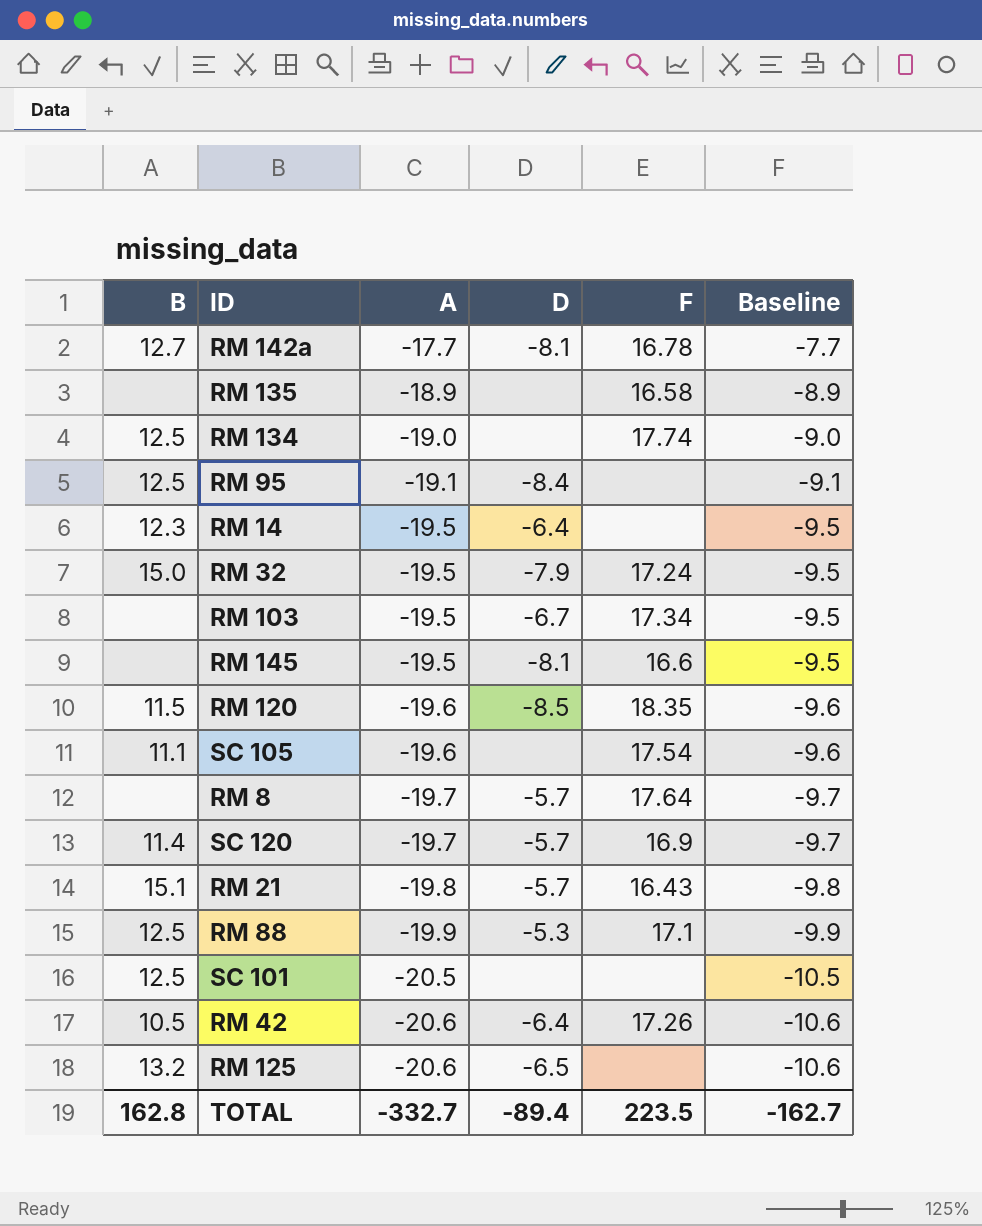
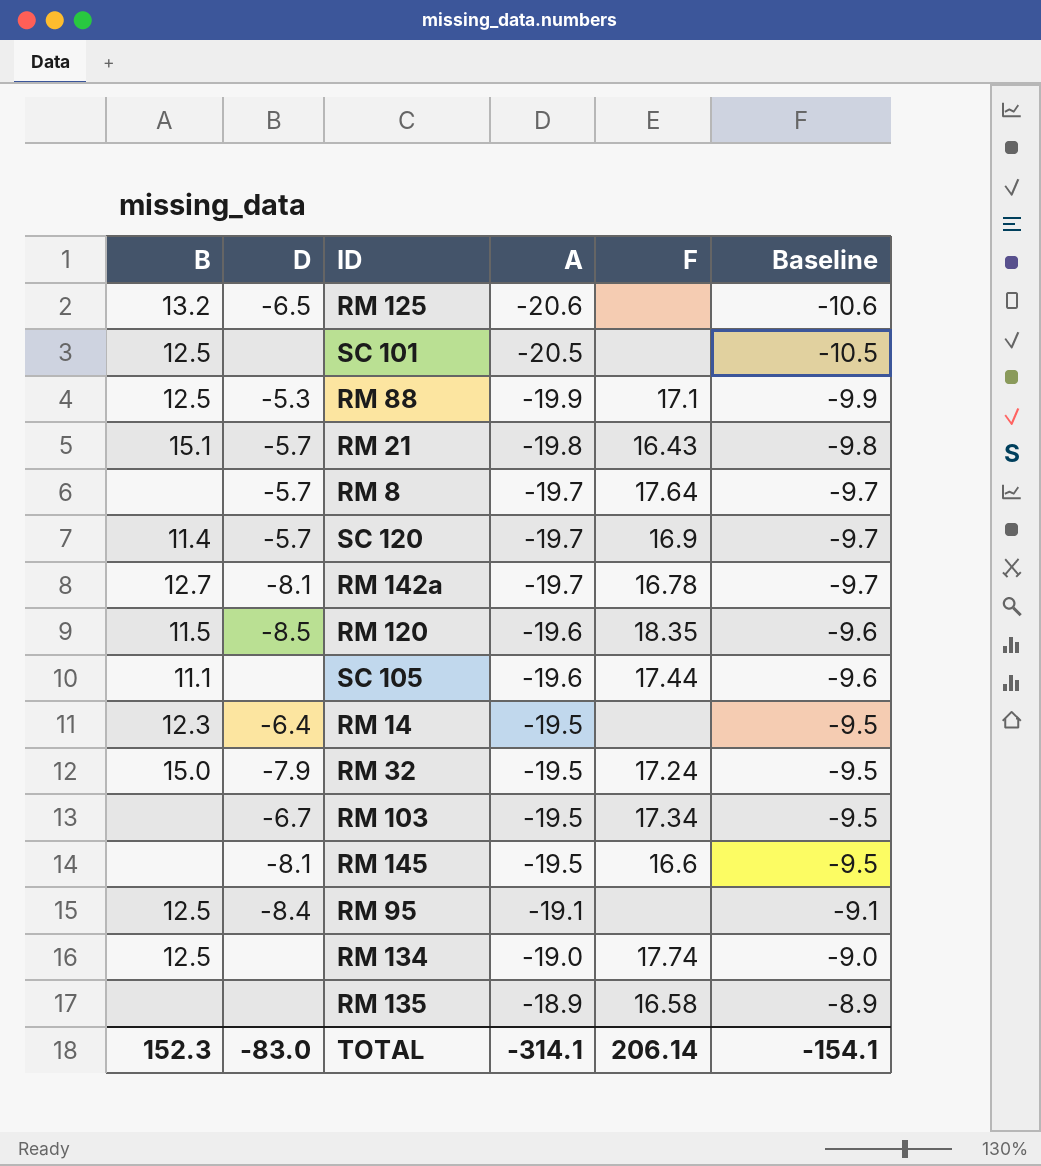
row order: A descending -> A ascending
column D | position: 4 -> 2
row RM 42: 10.5 | -20.6 | -6.4 | 17.26 | -10.6 -> none
RM 142a | A: -17.7 -> -19.7
RM 142a | Baseline: -7.7 -> -9.7
SC 105 | F: 17.54 -> 17.44
TOTAL | B: 162.8 -> 152.3
TOTAL | D: -89.4 -> -83.0
TOTAL | A: -332.7 -> -314.1
TOTAL | F: 223.5 -> 206.14
TOTAL | Baseline: -162.7 -> -154.1

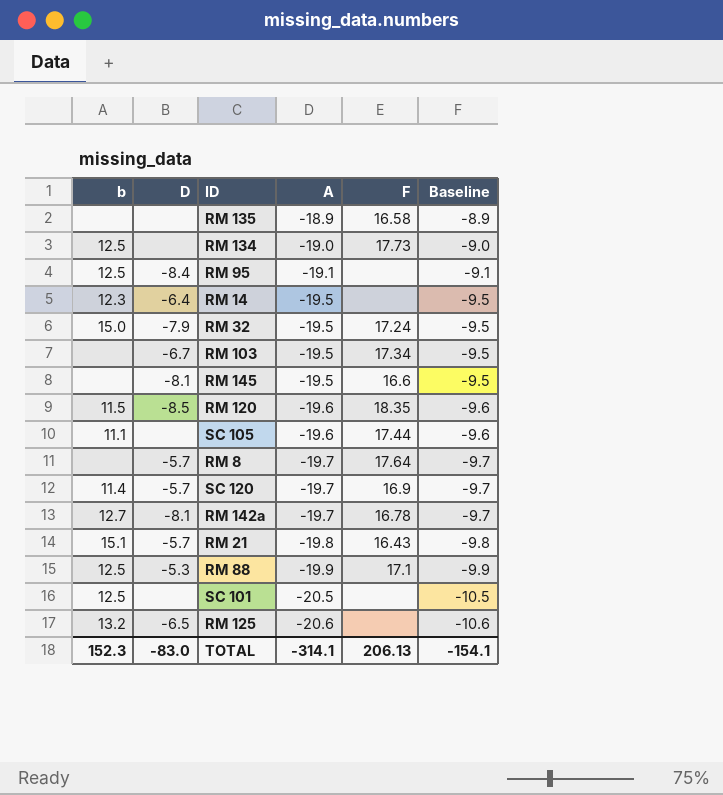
row order: A ascending -> A descending
column name: B -> b
RM 134 | F: 17.74 -> 17.73
TOTAL | F: 206.14 -> 206.13

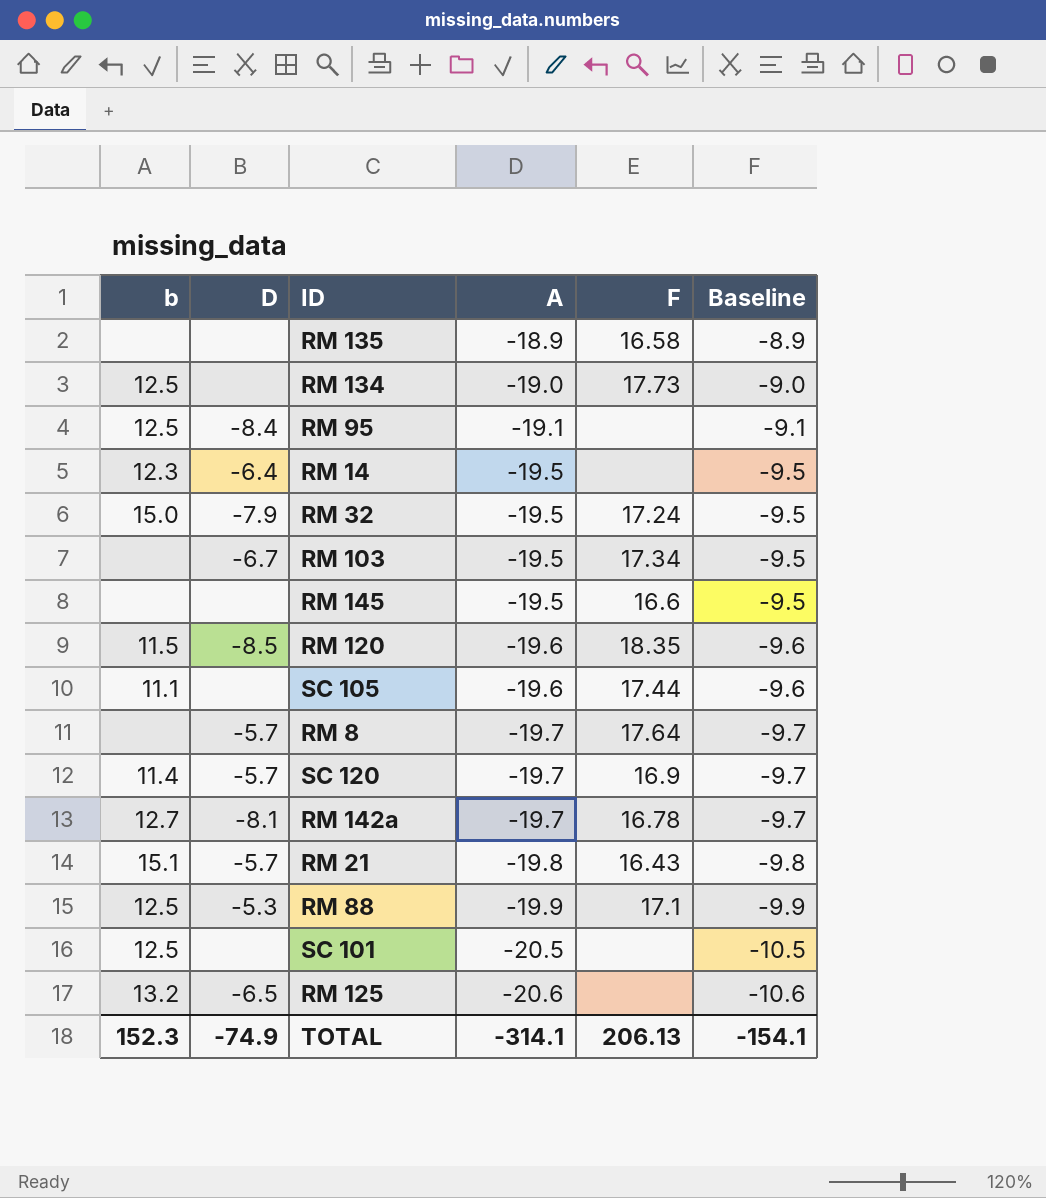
RM 145 | D: -8.1 -> none
TOTAL | D: -83.0 -> -74.9

